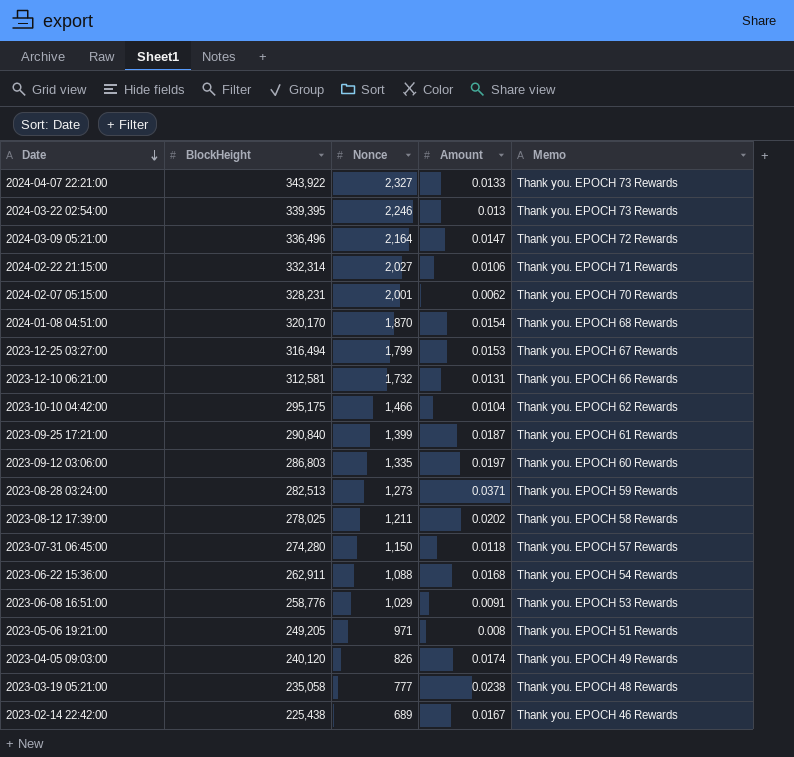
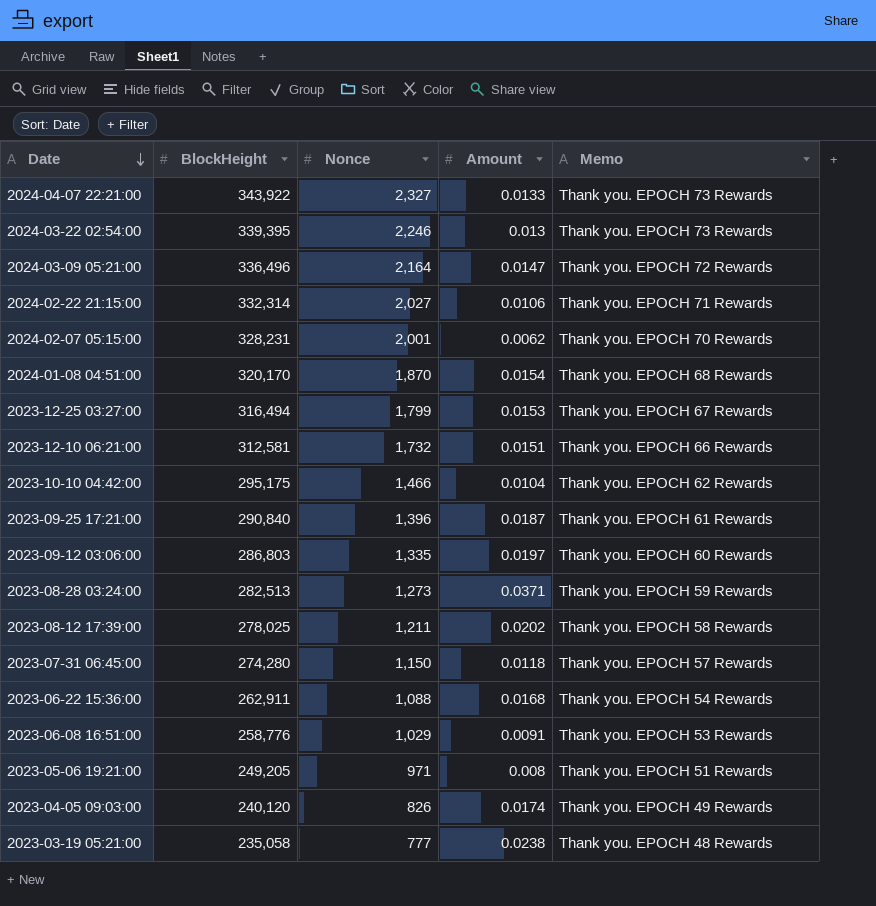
row 2023-02-14 22:42:00: 225,438 | 689 | 0.0167 | Thank you. EPOCH 46 Rewards -> none
2023-12-10 06:21:00 | Amount: 0.0131 -> 0.0151
2023-09-25 17:21:00 | Nonce: 1,399 -> 1,396

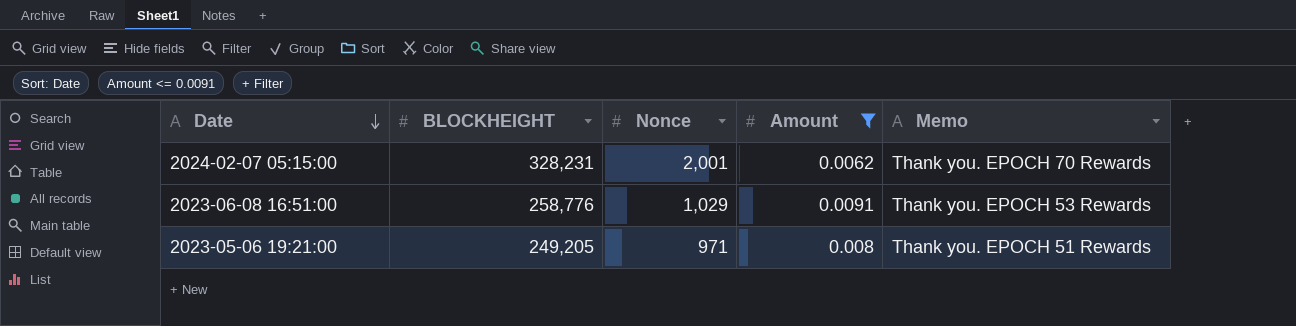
filter: none -> Amount <= 0.0091
column name: BlockHeight -> BLOCKHEIGHT

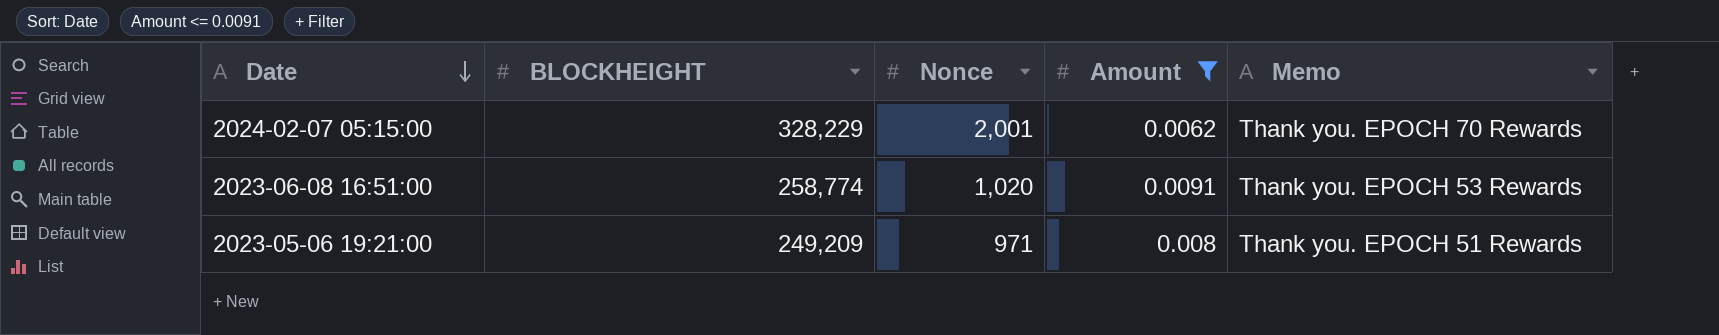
2024-02-07 05:15:00 | BLOCKHEIGHT: 328,231 -> 328,229
2023-06-08 16:51:00 | BLOCKHEIGHT: 258,776 -> 258,774
2023-06-08 16:51:00 | Nonce: 1,029 -> 1,020
2023-05-06 19:21:00 | BLOCKHEIGHT: 249,205 -> 249,209

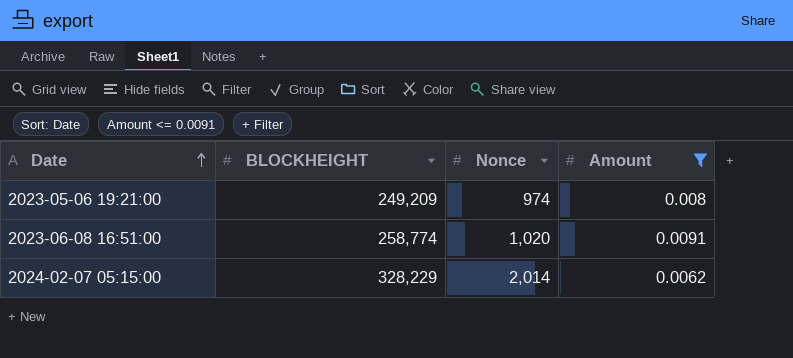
row order: Date descending -> Date ascending
column Memo | position: 5 -> none
2023-05-06 19:21:00 | Nonce: 971 -> 974
2024-02-07 05:15:00 | Nonce: 2,001 -> 2,014

